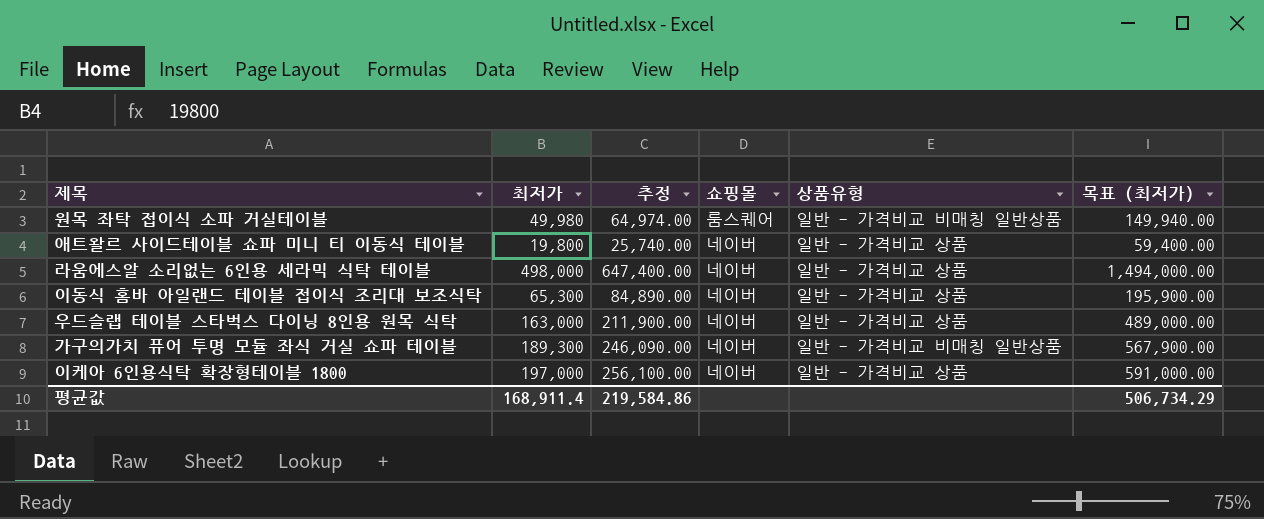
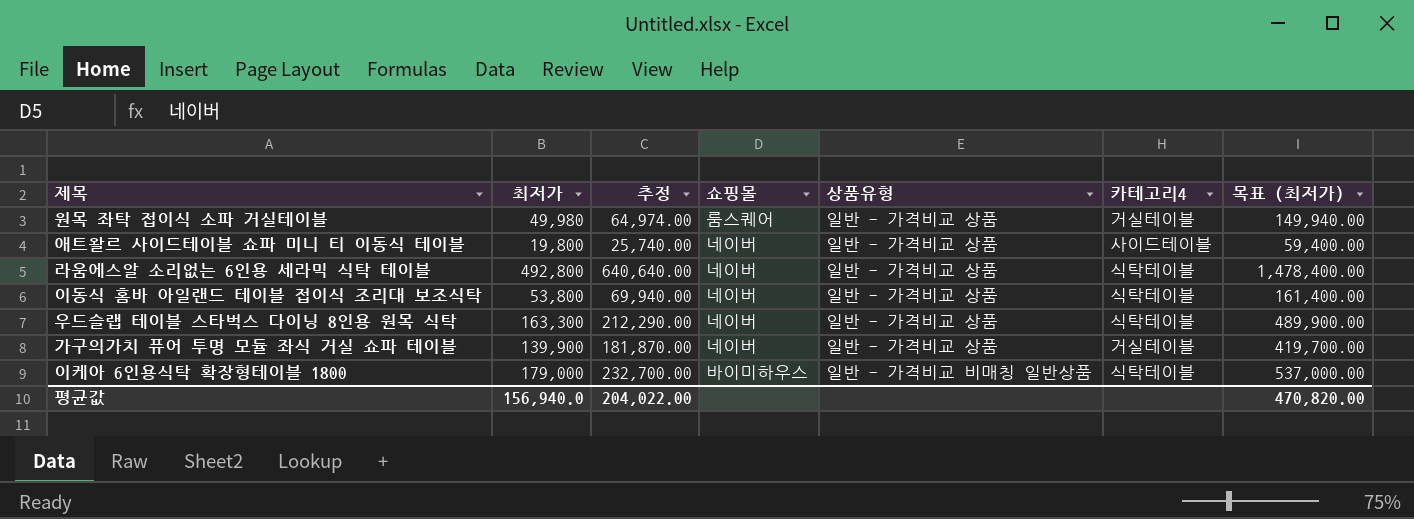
column 카테고리4 | position: none -> 6
원목 좌탁 접이식 소파 거실테이블 | 상품유형: 일반 - 가격비교 비매칭 일반상품 -> 일반 - 가격비교 상품
라움에스알 소리없는 6인용 세라믹 식탁 테이블 | 최저가: 498,000 -> 492,800
라움에스알 소리없는 6인용 세라믹 식탁 테이블 | 추정: 647,400.00 -> 640,640.00
라움에스알 소리없는 6인용 세라믹 식탁 테이블 | 목표 (최저가): 1,494,000.00 -> 1,478,400.00
이동식 홈바 아일랜드 테이블 접이식 조리대 보조식탁 | 최저가: 65,300 -> 53,800
이동식 홈바 아일랜드 테이블 접이식 조리대 보조식탁 | 추정: 84,890.00 -> 69,940.00
이동식 홈바 아일랜드 테이블 접이식 조리대 보조식탁 | 목표 (최저가): 195,900.00 -> 161,400.00
우드슬랩 테이블 스타벅스 다이닝 8인용 원목 식탁 | 최저가: 163,000 -> 163,300
우드슬랩 테이블 스타벅스 다이닝 8인용 원목 식탁 | 추정: 211,900.00 -> 212,290.00
우드슬랩 테이블 스타벅스 다이닝 8인용 원목 식탁 | 목표 (최저가): 489,000.00 -> 489,900.00
가구의가치 퓨어 투명 모듈 좌식 거실 쇼파 테이블 | 최저가: 189,300 -> 139,900
가구의가치 퓨어 투명 모듈 좌식 거실 쇼파 테이블 | 추정: 246,090.00 -> 181,870.00
가구의가치 퓨어 투명 모듈 좌식 거실 쇼파 테이블 | 상품유형: 일반 - 가격비교 비매칭 일반상품 -> 일반 - 가격비교 상품
가구의가치 퓨어 투명 모듈 좌식 거실 쇼파 테이블 | 목표 (최저가): 567,900.00 -> 419,700.00
이케아 6인용식탁 확장형테이블 1800 | 최저가: 197,000 -> 179,000
이케아 6인용식탁 확장형테이블 1800 | 추정: 256,100.00 -> 232,700.00
이케아 6인용식탁 확장형테이블 1800 | 쇼핑몰: 네이버 -> 바이미하우스
이케아 6인용식탁 확장형테이블 1800 | 상품유형: 일반 - 가격비교 상품 -> 일반 - 가격비교 비매칭 일반상품
이케아 6인용식탁 확장형테이블 1800 | 목표 (최저가): 591,000.00 -> 537,000.00
평균값 | 최저가: 168,911.4 -> 156,940.0
평균값 | 추정: 219,584.86 -> 204,022.00
평균값 | 목표 (최저가): 506,734.29 -> 470,820.00

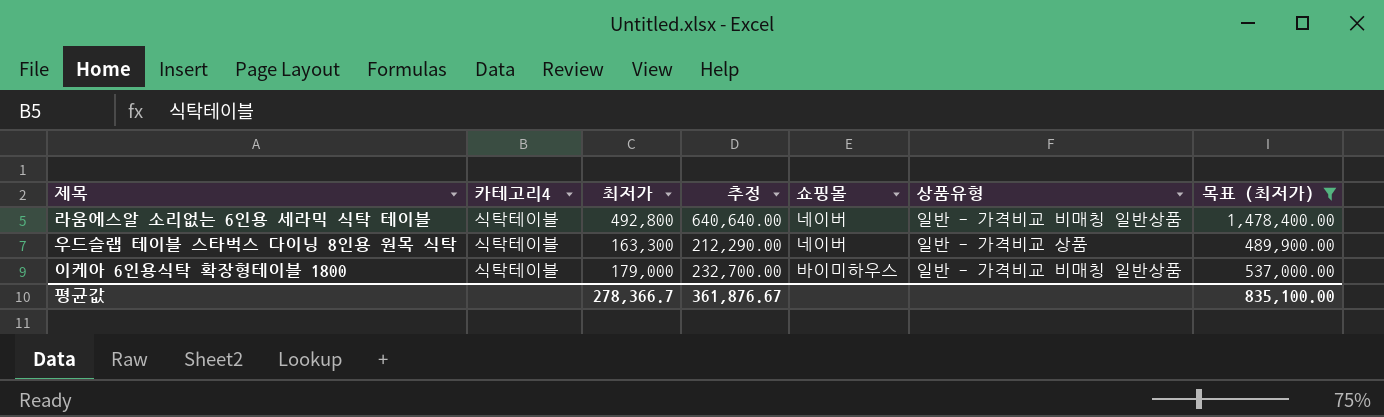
filter: none -> 목표 (최저가) >= 489,900.00
column 카테고리4 | position: 6 -> 2
라움에스알 소리없는 6인용 세라믹 식탁 테이블 | 상품유형: 일반 - 가격비교 상품 -> 일반 - 가격비교 비매칭 일반상품
평균값 | 최저가: 156,940.0 -> 278,366.7
평균값 | 추정: 204,022.00 -> 361,876.67
평균값 | 목표 (최저가): 470,820.00 -> 835,100.00

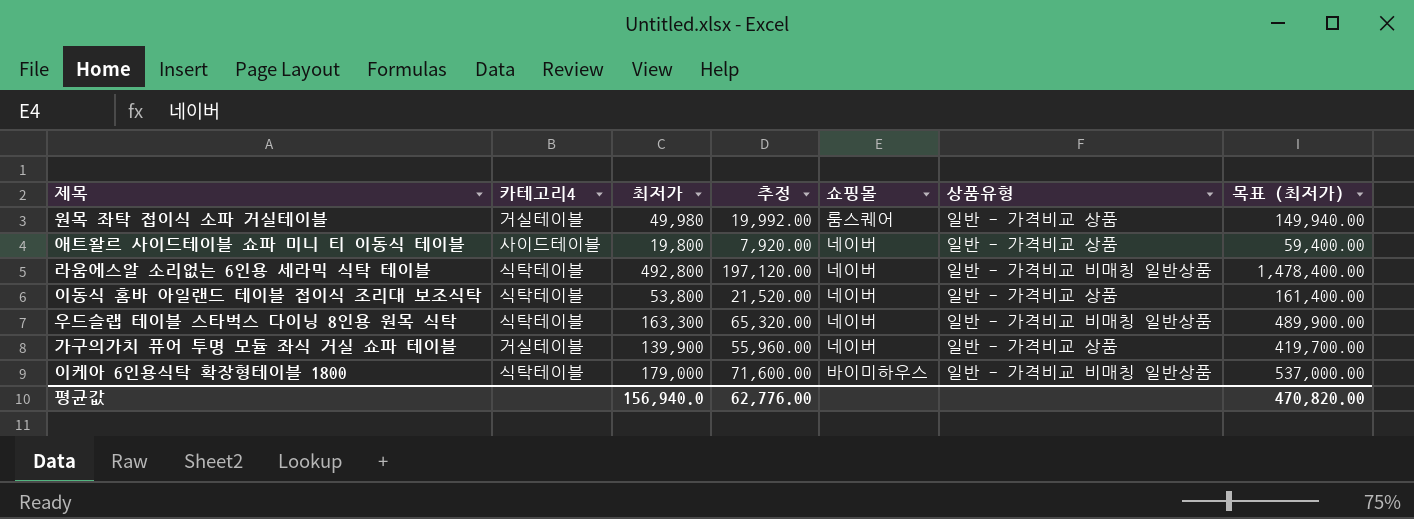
filter: 목표 (최저가) >= 489,900.00 -> none
column 추정 | formula: [최저가] * 1.3 -> [최저가] * 0.4
우드슬랩 테이블 스타벅스 다이닝 8인용 원목 식탁 | 상품유형: 일반 - 가격비교 상품 -> 일반 - 가격비교 비매칭 일반상품
평균값 | 최저가: 278,366.7 -> 156,940.0
평균값 | 추정: 361,876.67 -> 62,776.00
평균값 | 목표 (최저가): 835,100.00 -> 470,820.00

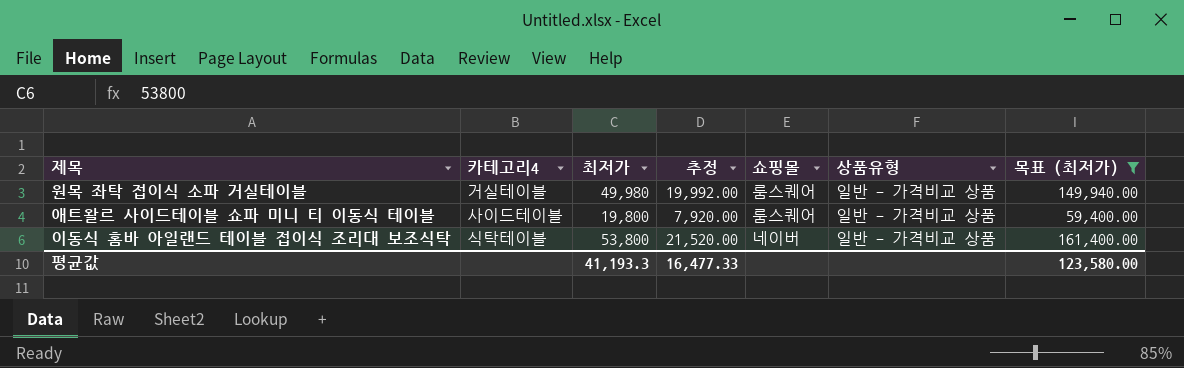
filter: none -> 목표 (최저가) <= 161,400.00
애트왈르 사이드테이블 쇼파 미니 티 이동식 테이블 | 쇼핑몰: 네이버 -> 룸스퀘어
평균값 | 최저가: 156,940.0 -> 41,193.3
평균값 | 추정: 62,776.00 -> 16,477.33
평균값 | 목표 (최저가): 470,820.00 -> 123,580.00

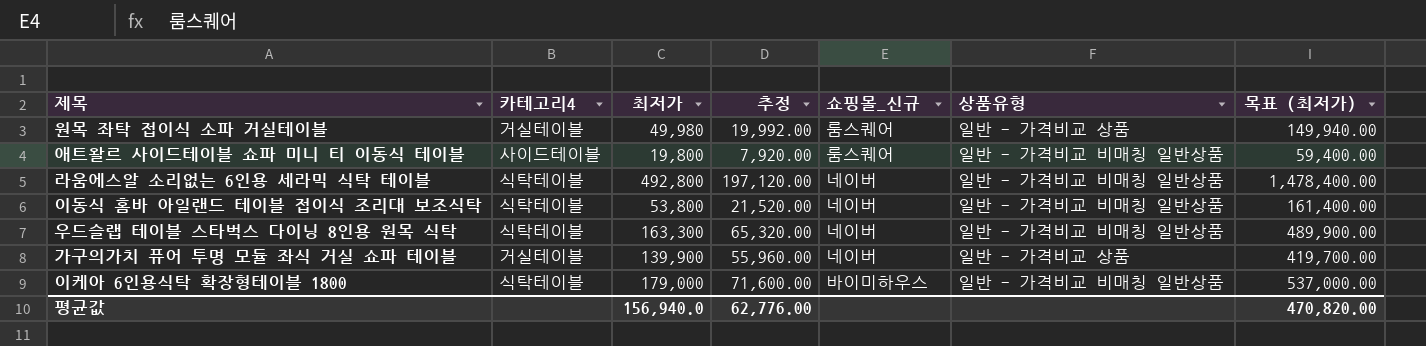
filter: 목표 (최저가) <= 161,400.00 -> none
column name: 쇼핑몰 -> 쇼핑몰_신규
애트왈르 사이드테이블 쇼파 미니 티 이동식 테이블 | 상품유형: 일반 - 가격비교 상품 -> 일반 - 가격비교 비매칭 일반상품
이동식 홈바 아일랜드 테이블 접이식 조리대 보조식탁 | 상품유형: 일반 - 가격비교 상품 -> 일반 - 가격비교 비매칭 일반상품
평균값 | 최저가: 41,193.3 -> 156,940.0
평균값 | 추정: 16,477.33 -> 62,776.00
평균값 | 목표 (최저가): 123,580.00 -> 470,820.00

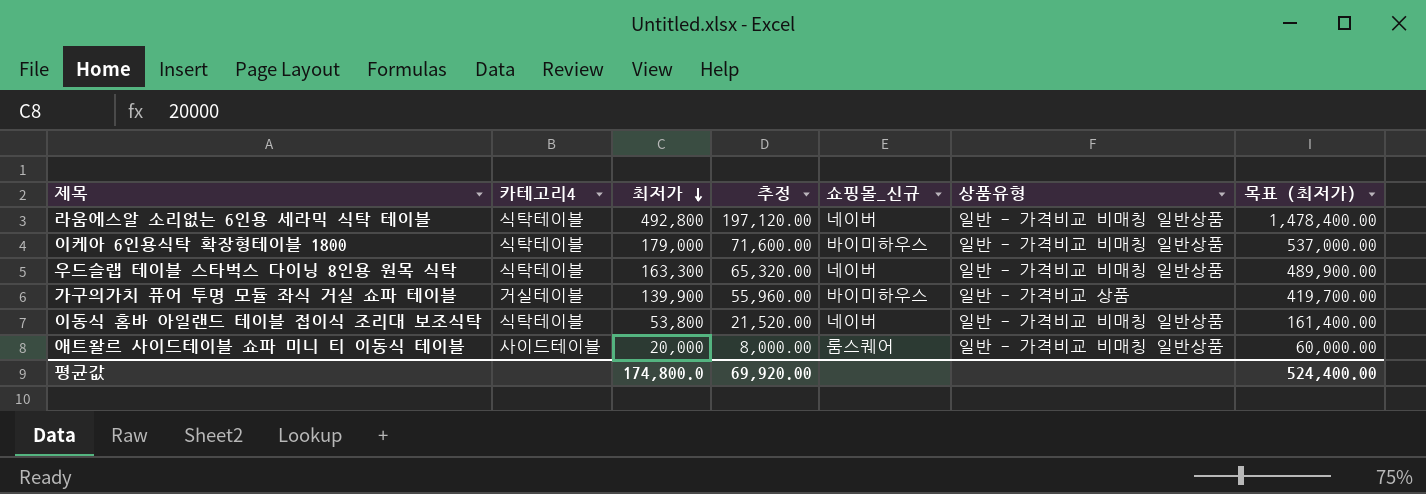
row order: none -> 최저가 descending
row 원목 좌탁 접이식 소파 거실테이블: 거실테이블 | 49,980 | 19,992.00 | 룸스퀘어 | 일반 - 가격비교 상품 | 149,940.00 -> none
가구의가치 퓨어 투명 모듈 좌식 거실 쇼파 테이블 | 쇼핑몰_신규: 네이버 -> 바이미하우스
애트왈르 사이드테이블 쇼파 미니 티 이동식 테이블 | 최저가: 19,800 -> 20,000
애트왈르 사이드테이블 쇼파 미니 티 이동식 테이블 | 추정: 7,920.00 -> 8,000.00
애트왈르 사이드테이블 쇼파 미니 티 이동식 테이블 | 목표 (최저가): 59,400.00 -> 60,000.00
평균값 | 최저가: 156,940.0 -> 174,800.0
평균값 | 추정: 62,776.00 -> 69,920.00
평균값 | 목표 (최저가): 470,820.00 -> 524,400.00

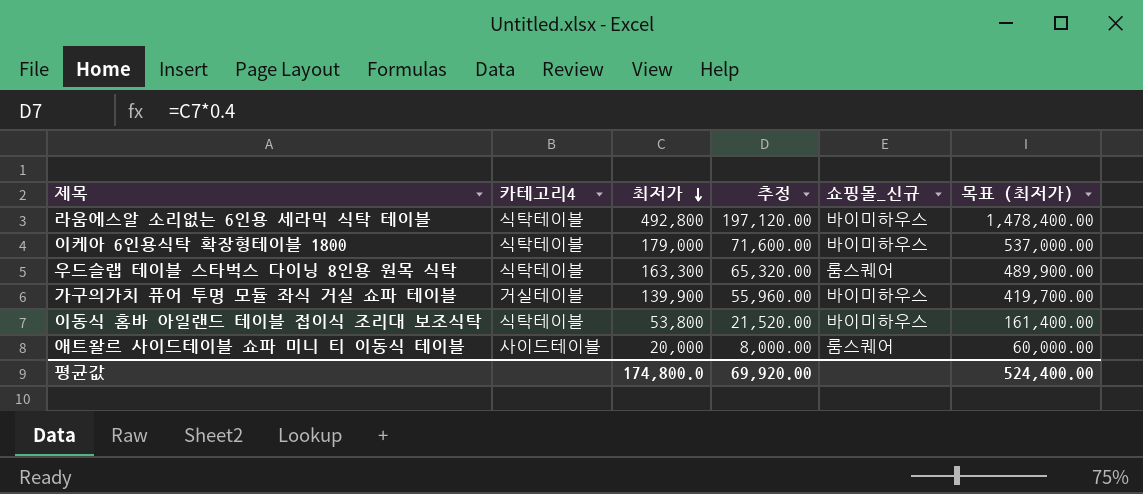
column 상품유형 | position: 6 -> none
라움에스알 소리없는 6인용 세라믹 식탁 테이블 | 쇼핑몰_신규: 네이버 -> 바이미하우스
우드슬랩 테이블 스타벅스 다이닝 8인용 원목 식탁 | 쇼핑몰_신규: 네이버 -> 룸스퀘어
이동식 홈바 아일랜드 테이블 접이식 조리대 보조식탁 | 쇼핑몰_신규: 네이버 -> 바이미하우스

